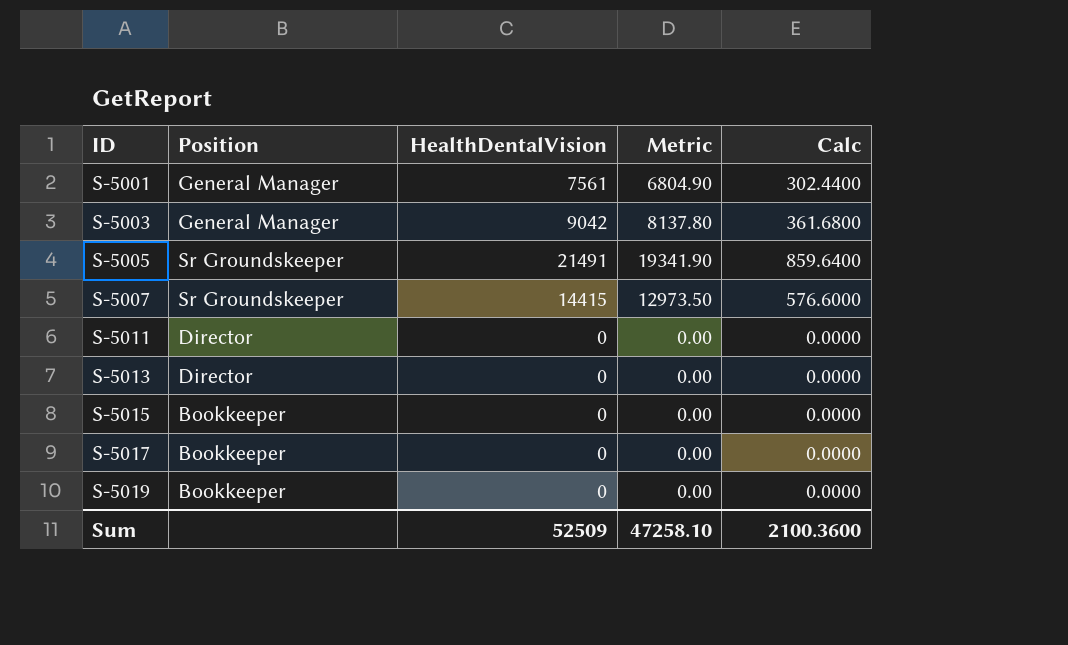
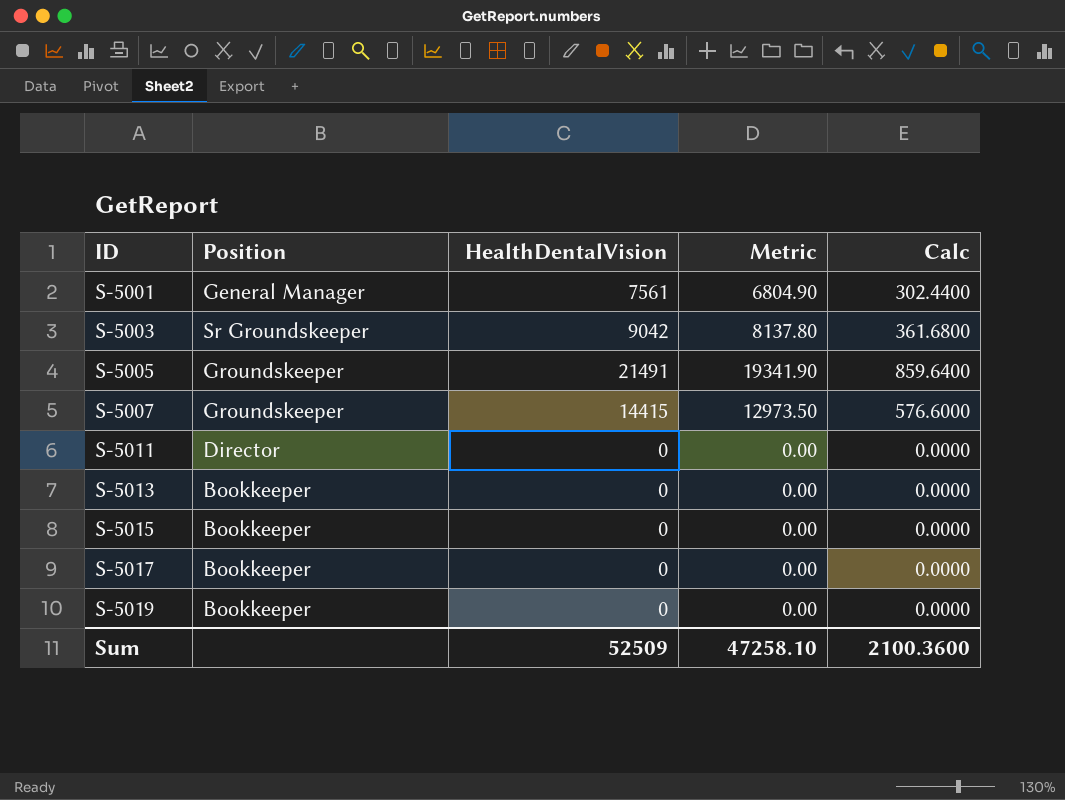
S-5003 | Position: General Manager -> Sr Groundskeeper
S-5005 | Position: Sr Groundskeeper -> Groundskeeper
S-5007 | Position: Sr Groundskeeper -> Groundskeeper
S-5013 | Position: Director -> Bookkeeper

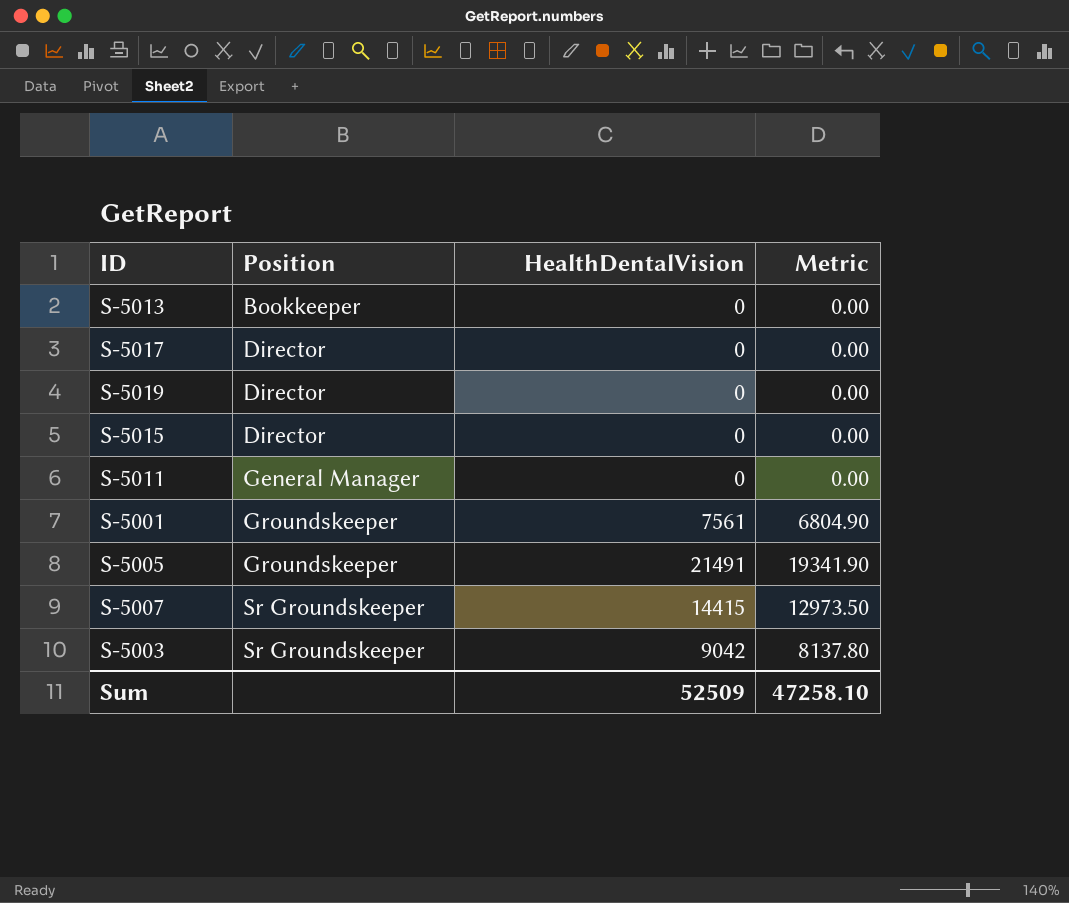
row order: ID ascending -> Position ascending
column Calc | formula: [HealthDentalVision] * 0.04 -> none
S-5017 | Position: Bookkeeper -> Director
S-5019 | Position: Bookkeeper -> Director
S-5015 | Position: Bookkeeper -> Director
S-5011 | Position: Director -> General Manager
S-5001 | Position: General Manager -> Groundskeeper
S-5007 | Position: Groundskeeper -> Sr Groundskeeper

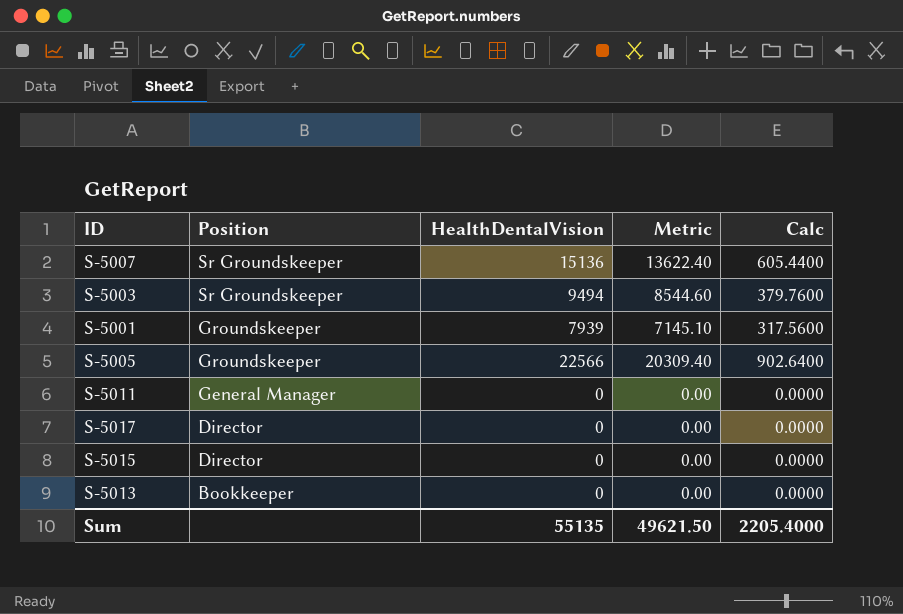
row order: Position ascending -> Position descending
column Calc | formula: none -> [HealthDentalVision] * 0.04
row S-5019: Director | 0 | 0.00 -> none
S-5007 | HealthDentalVision: 14415 -> 15136
S-5007 | Metric: 12973.50 -> 13622.40
S-5003 | HealthDentalVision: 9042 -> 9494
S-5003 | Metric: 8137.80 -> 8544.60
S-5001 | HealthDentalVision: 7561 -> 7939
S-5001 | Metric: 6804.90 -> 7145.10
S-5005 | HealthDentalVision: 21491 -> 22566
S-5005 | Metric: 19341.90 -> 20309.40
Sum | HealthDentalVision: 52509 -> 55135
Sum | Metric: 47258.10 -> 49621.50

